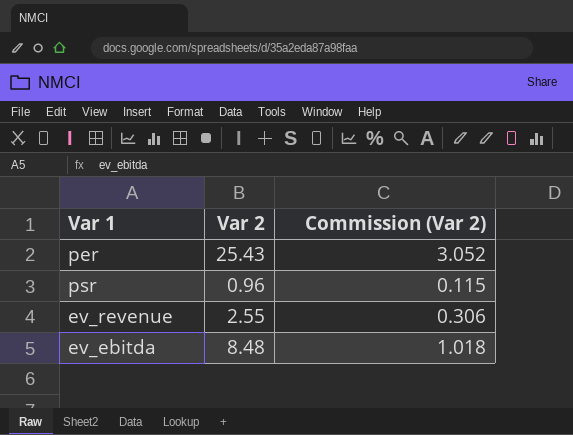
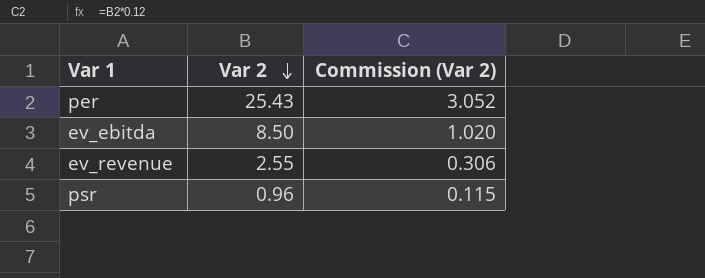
row order: none -> Var 2 descending
ev_ebitda | Var 2: 8.48 -> 8.50
ev_ebitda | Commission (Var 2): 1.018 -> 1.020

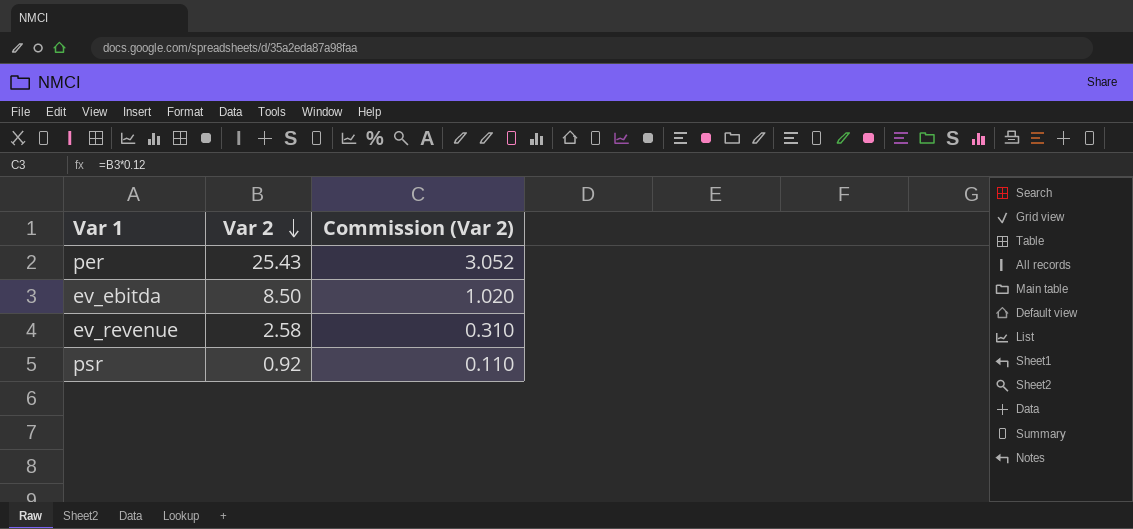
ev_revenue | Var 2: 2.55 -> 2.58
ev_revenue | Commission (Var 2): 0.306 -> 0.310
psr | Var 2: 0.96 -> 0.92
psr | Commission (Var 2): 0.115 -> 0.110

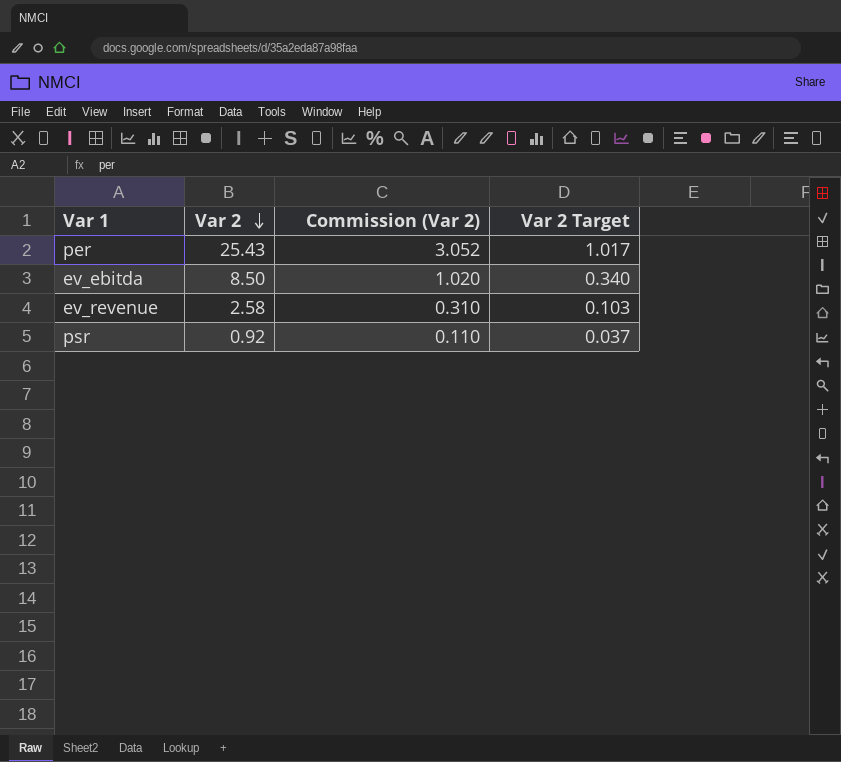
column Var 2 Target | formula: none -> [Var 2] * 0.04

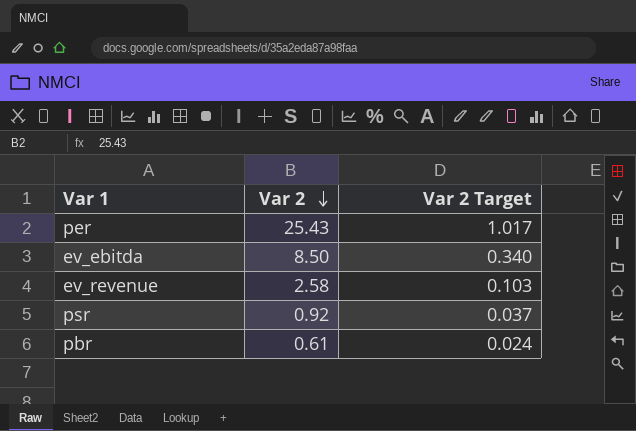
column Commission (Var 2) | formula: [Var 2] * 0.12 -> none
row pbr: none -> 0.61 | 0.024

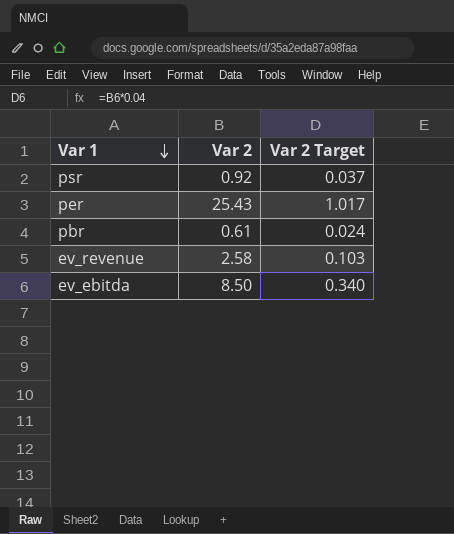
row order: Var 2 descending -> Var 1 descending

